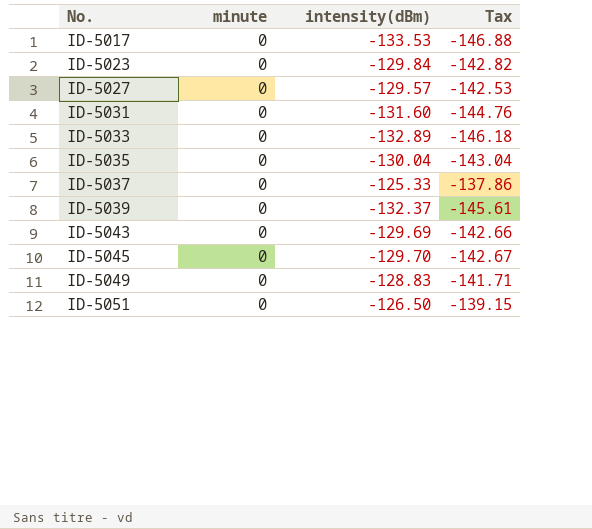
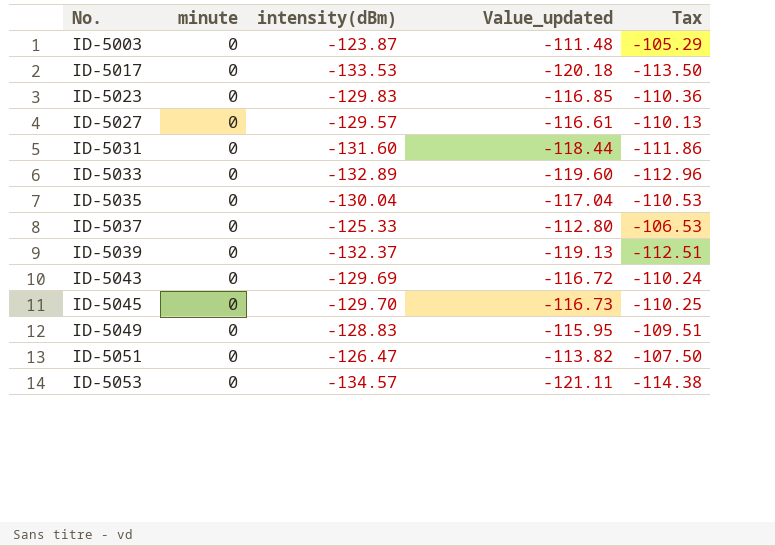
column Value_updated | formula: none -> [intensity(dBm)] * 0.9
column Tax | formula: [intensity(dBm)] * 1.1 -> [intensity(dBm)] * 0.85
row ID-5003: none -> 0 | -123.87 | -111.48 | -105.29
ID-5023 | intensity(dBm): -129.84 -> -129.83
ID-5051 | intensity(dBm): -126.50 -> -126.47
row ID-5053: none -> 0 | -134.57 | -121.11 | -114.38

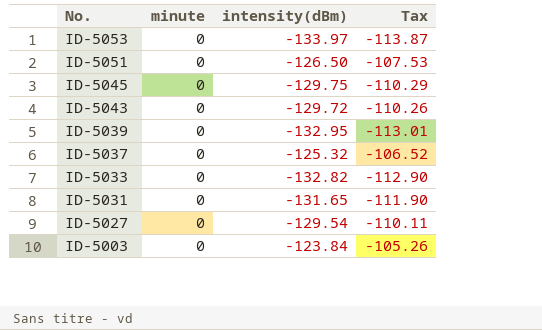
row order: No. ascending -> No. descending
column Value_updated | formula: [intensity(dBm)] * 0.9 -> none
row ID-5017: 0 | -133.53 | -120.18 | -113.50 -> none
row ID-5023: 0 | -129.83 | -116.85 | -110.36 -> none
row ID-5035: 0 | -130.04 | -117.04 | -110.53 -> none
row ID-5049: 0 | -128.83 | -115.95 | -109.51 -> none
ID-5053 | intensity(dBm): -134.57 -> -133.97
ID-5053 | Tax: -114.38 -> -113.87
ID-5051 | intensity(dBm): -126.47 -> -126.50
ID-5051 | Tax: -107.50 -> -107.53
ID-5045 | intensity(dBm): -129.70 -> -129.75
ID-5045 | Tax: -110.25 -> -110.29
ID-5043 | intensity(dBm): -129.69 -> -129.72
ID-5043 | Tax: -110.24 -> -110.26
ID-5039 | intensity(dBm): -132.37 -> -132.95
ID-5039 | Tax: -112.51 -> -113.01
ID-5037 | intensity(dBm): -125.33 -> -125.32
ID-5037 | Tax: -106.53 -> -106.52
ID-5033 | intensity(dBm): -132.89 -> -132.82
ID-5033 | Tax: -112.96 -> -112.90
ID-5031 | intensity(dBm): -131.60 -> -131.65
ID-5031 | Tax: -111.86 -> -111.90
ID-5027 | intensity(dBm): -129.57 -> -129.54
ID-5027 | Tax: -110.13 -> -110.11
ID-5003 | intensity(dBm): -123.87 -> -123.84
ID-5003 | Tax: -105.29 -> -105.26

